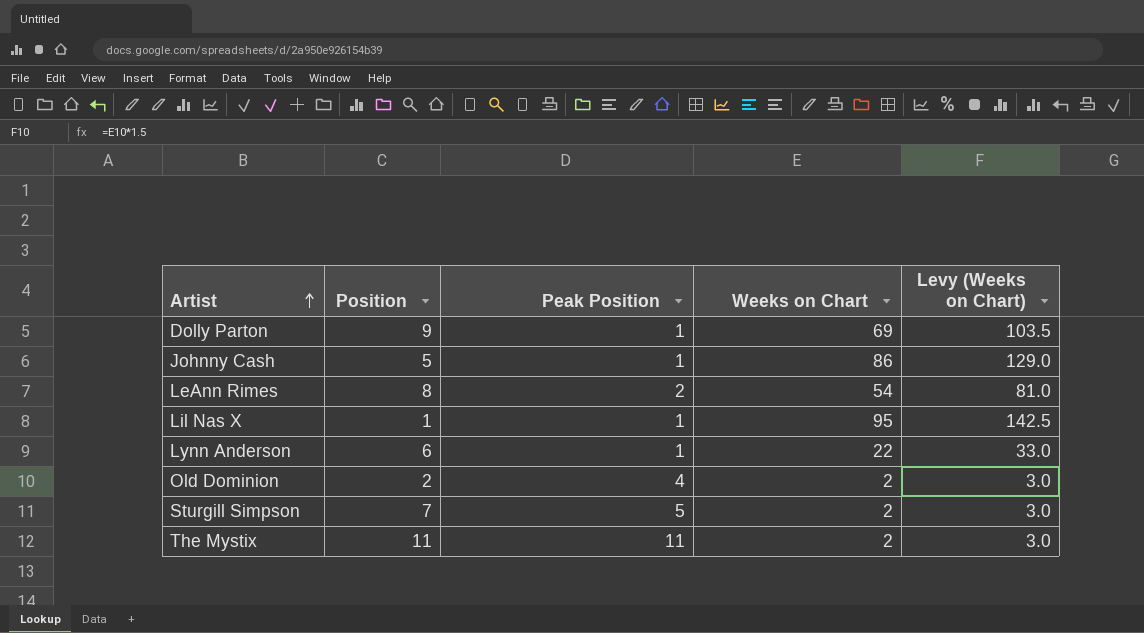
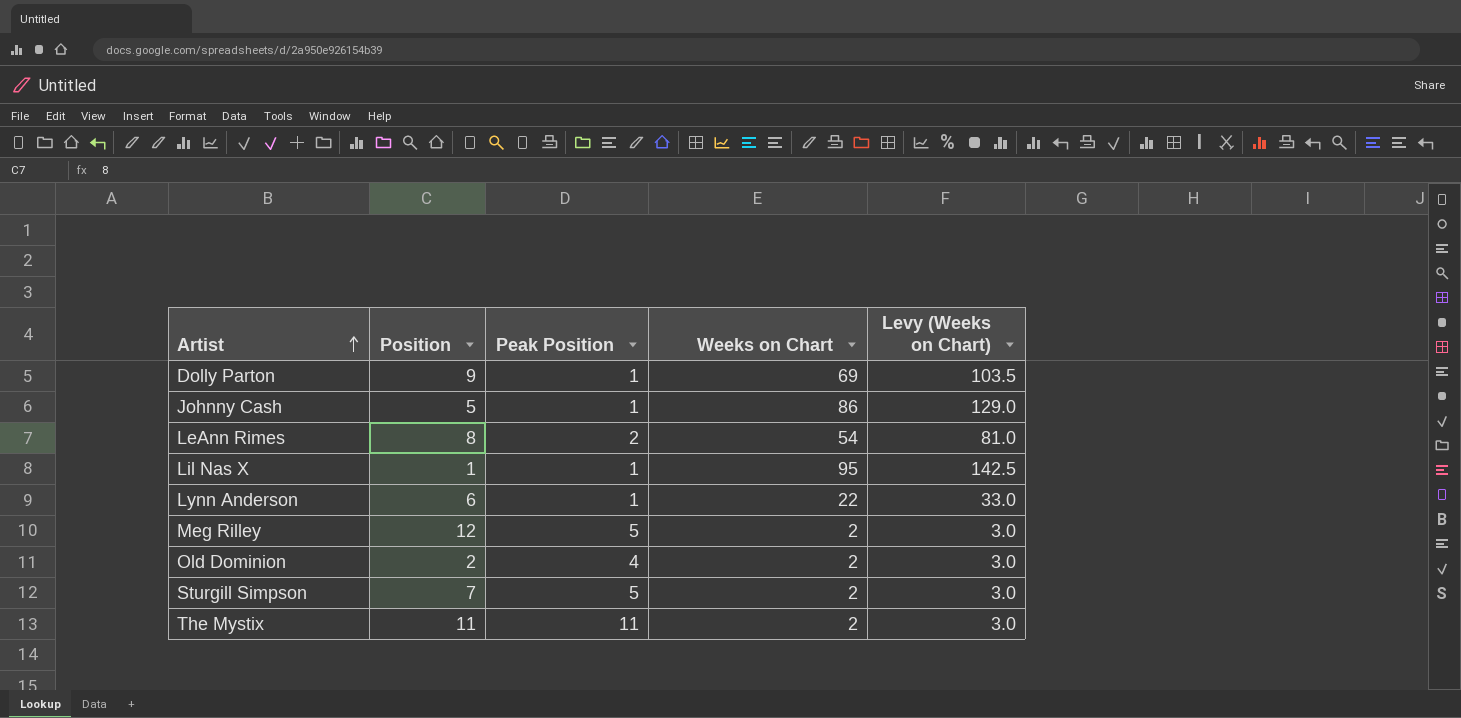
row Meg Rilley: none -> 12 | 5 | 2 | 3.0

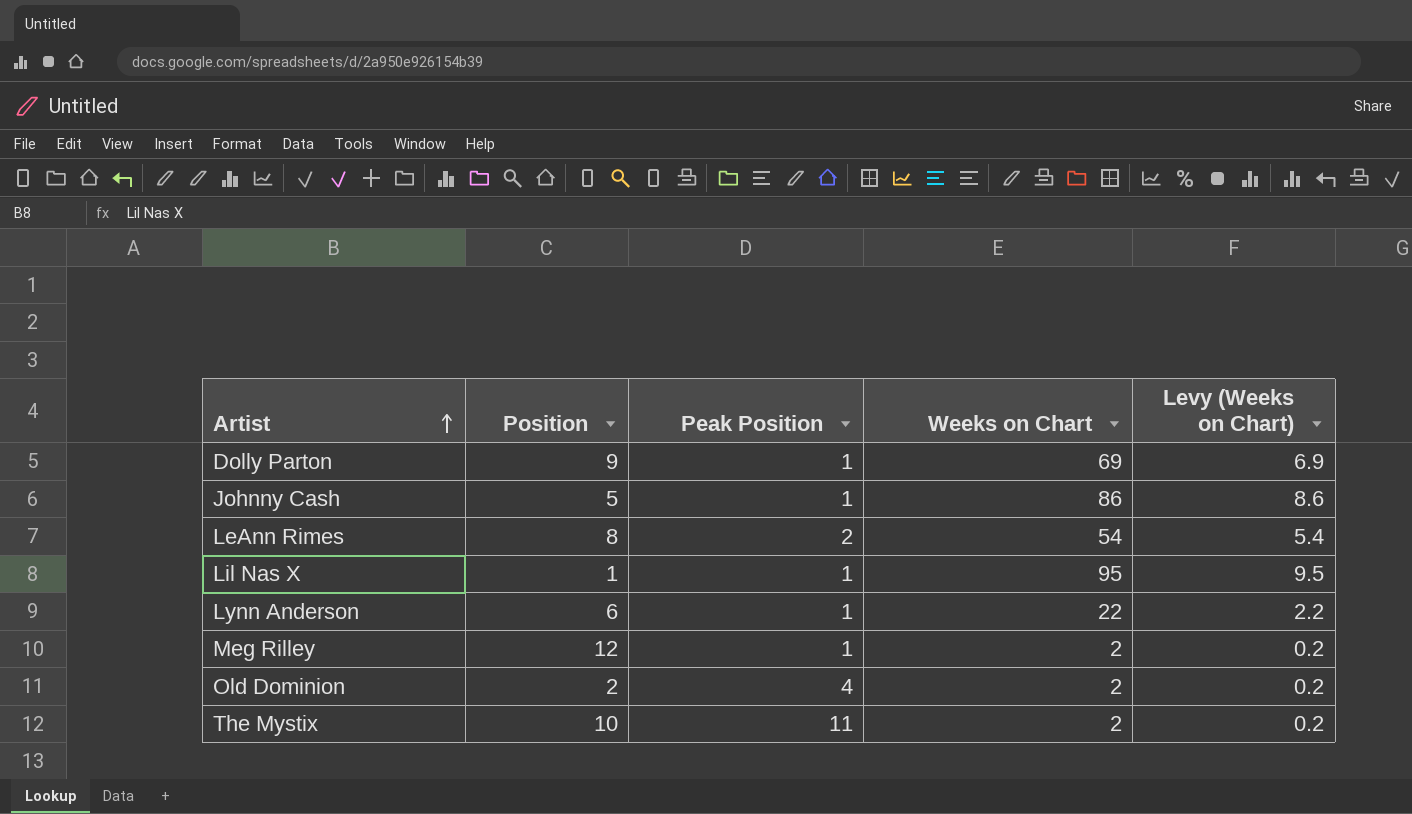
column Levy (Weeks on Chart) | formula: [Weeks on Chart] * 1.5 -> [Weeks on Chart] * 0.1
row Sturgill Simpson: 7 | 5 | 2 | 3.0 -> none
Meg Rilley | Peak Position: 5 -> 1
The Mystix | Position: 11 -> 10

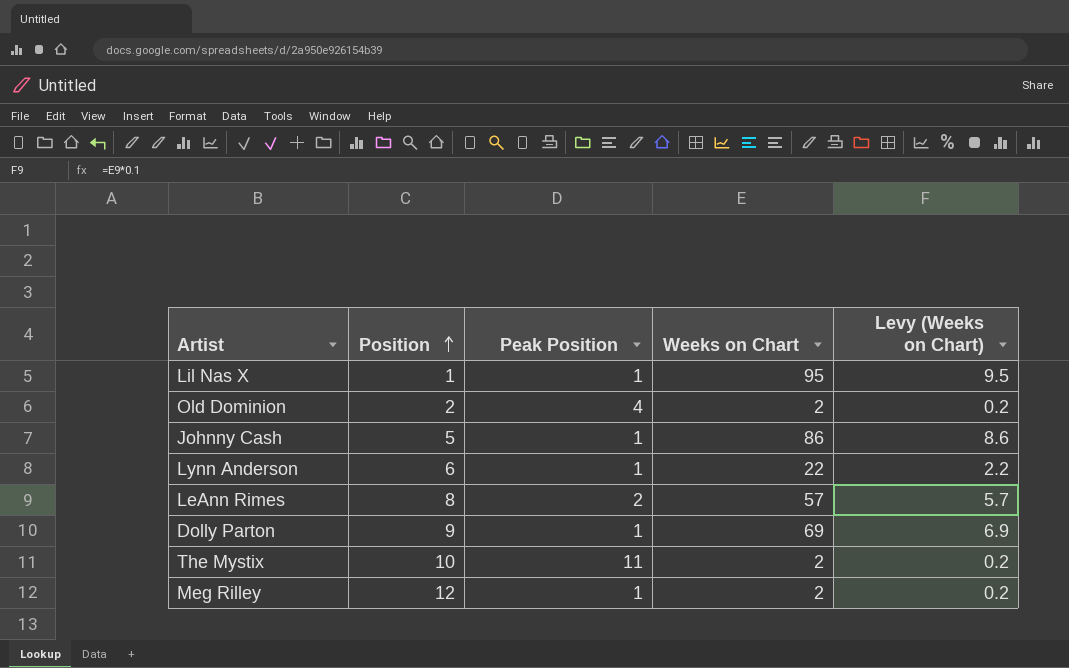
row order: Artist ascending -> Position ascending
LeAnn Rimes | Weeks on Chart: 54 -> 57
LeAnn Rimes | Levy (Weeks on Chart): 5.4 -> 5.7

